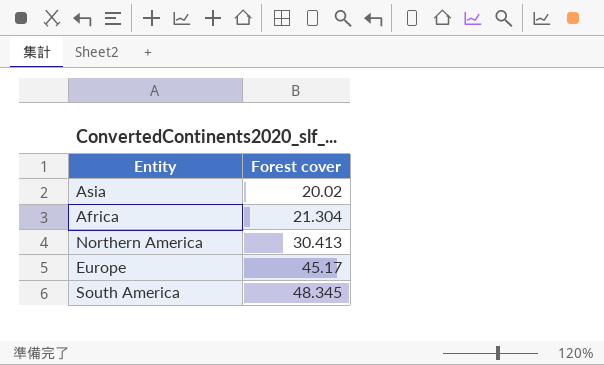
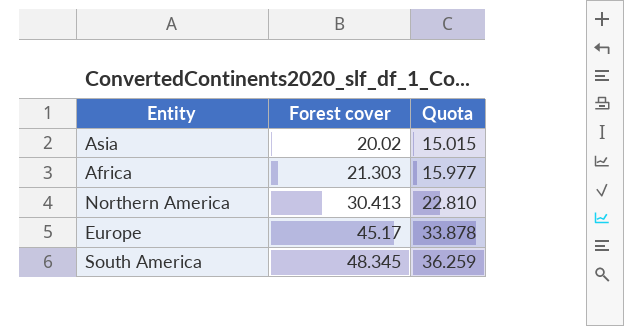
column Quota | formula: none -> [Forest cover] * 0.75
Africa | Forest cover: 21.304 -> 21.303

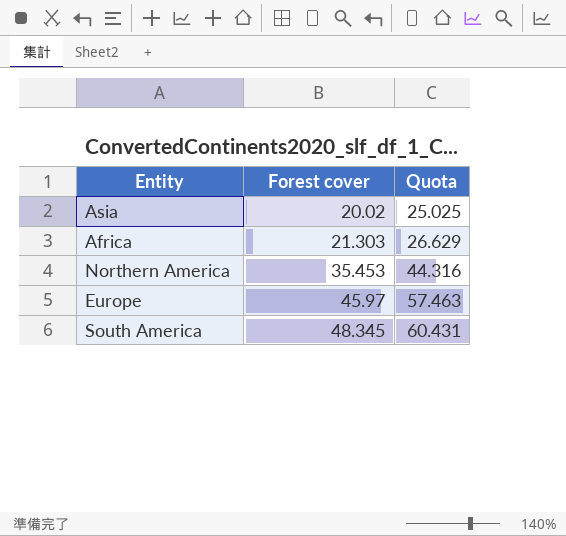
column Quota | formula: [Forest cover] * 0.75 -> [Forest cover] * 1.25
Northern America | Forest cover: 30.413 -> 35.453
Europe | Forest cover: 45.17 -> 45.97

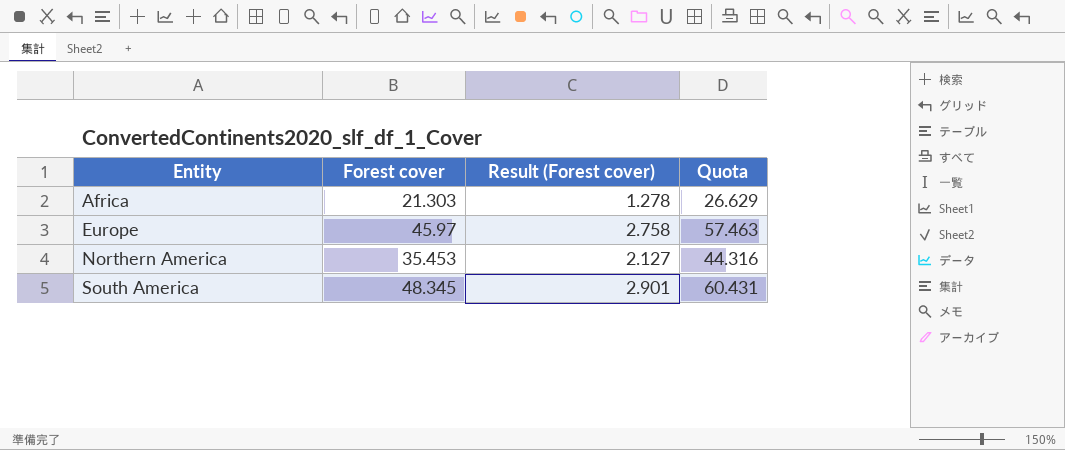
row order: Forest cover ascending -> Entity ascending
column Result (Forest cover) | formula: none -> [Forest cover] * 0.06
row Asia: 20.02 | 25.025 -> none

